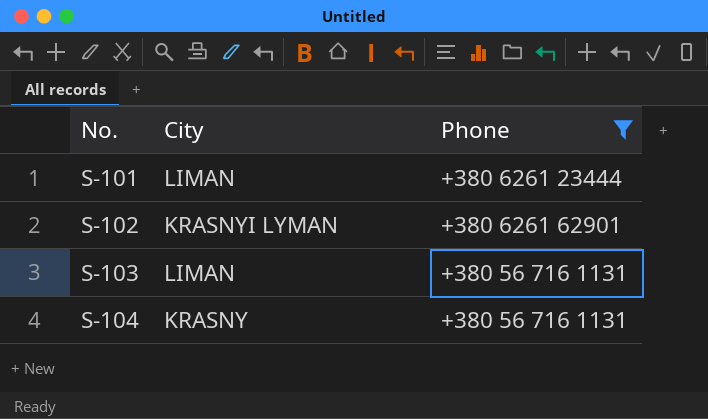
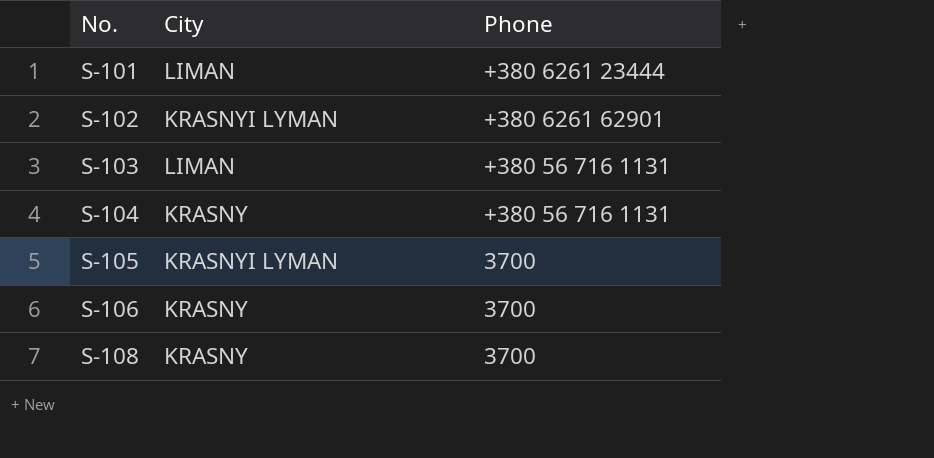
filter: Phone != 3700 -> none

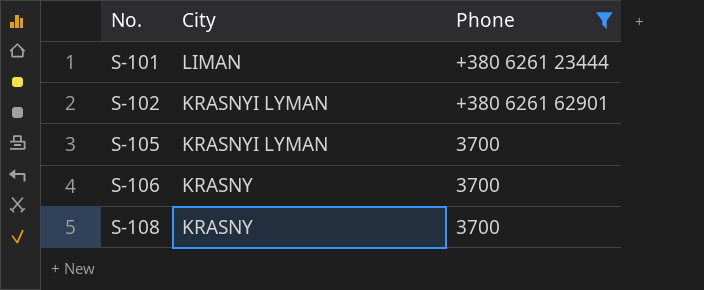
filter: none -> Phone != +380 56 716 1131

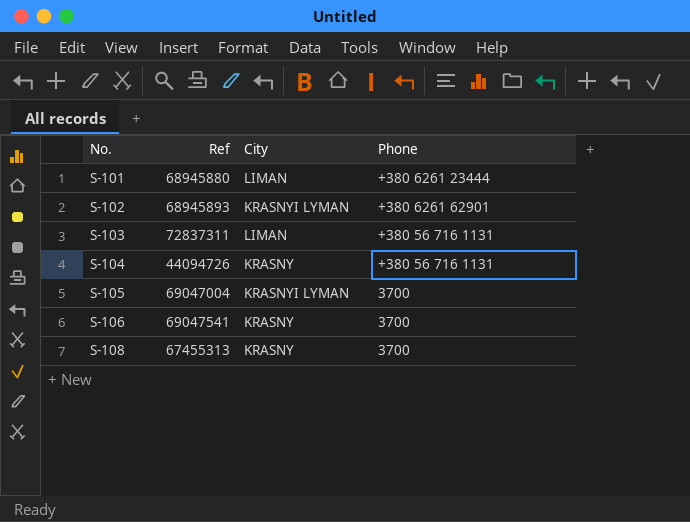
filter: Phone != +380 56 716 1131 -> none
column Ref | position: none -> 2

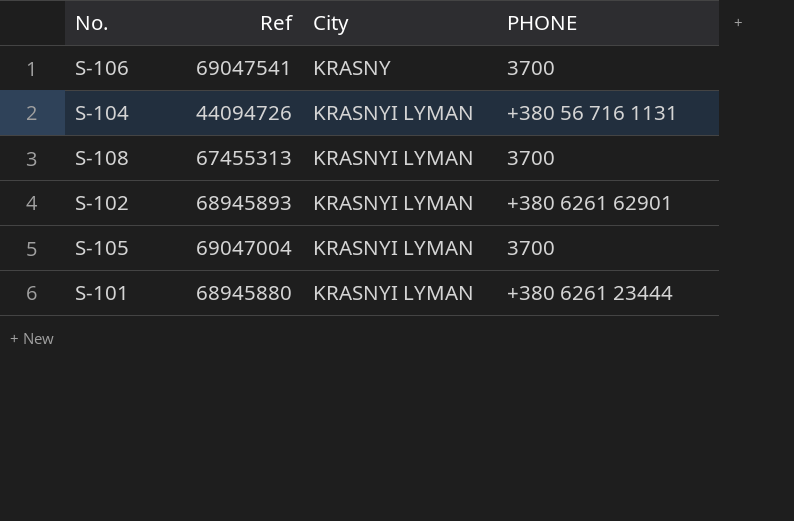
row order: No. ascending -> City ascending
column name: Phone -> PHONE
row S-103: 72837311 | LIMAN | +380 56 716 1131 -> none
S-104 | City: KRASNY -> KRASNYI LYMAN
S-108 | City: KRASNY -> KRASNYI LYMAN
S-101 | City: LIMAN -> KRASNYI LYMAN

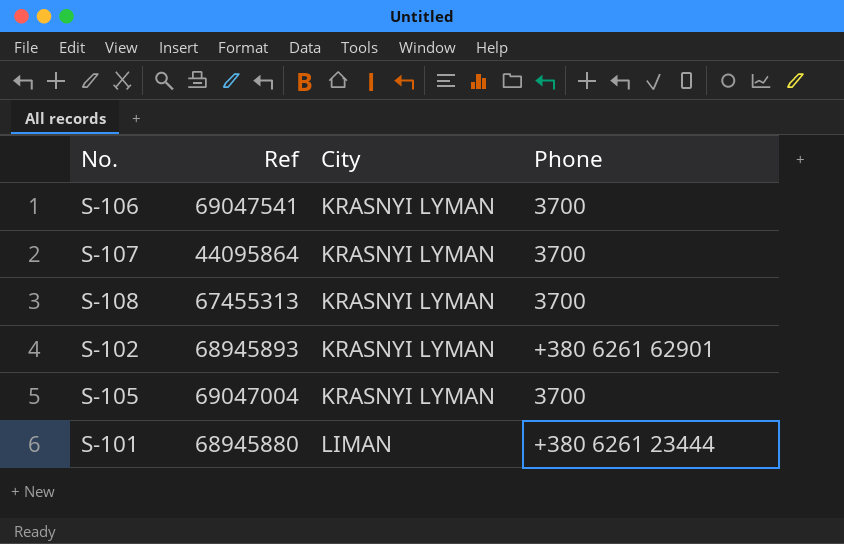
column name: PHONE -> Phone
row S-104: 44094726 | KRASNYI LYMAN | +380 56 716 1131 -> none
S-106 | City: KRASNY -> KRASNYI LYMAN
row S-107: none -> 44095864 | KRASNYI LYMAN | 3700
S-101 | City: KRASNYI LYMAN -> LIMAN

